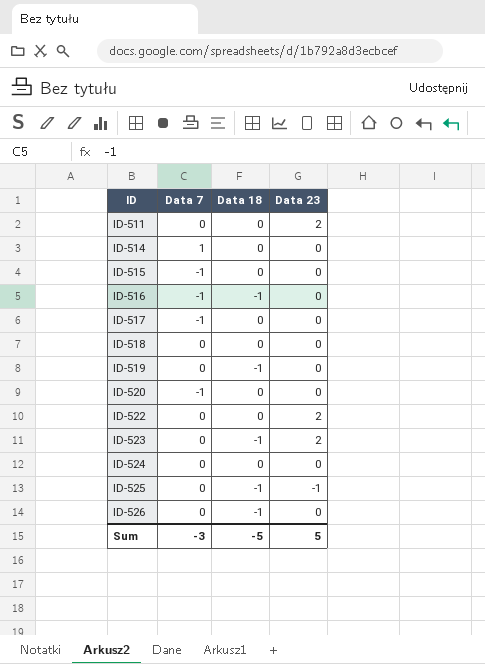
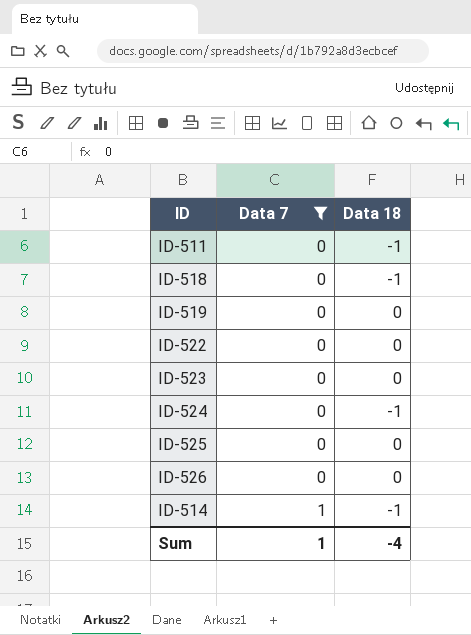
filter: none -> Data 7 != -1
row order: ID ascending -> Data 7 ascending
column Data 23 | position: 4 -> none
ID-511 | Data 18: 0 -> -1
ID-518 | Data 18: 0 -> -1
ID-519 | Data 18: -1 -> 0
ID-523 | Data 18: -1 -> 0
ID-524 | Data 18: 0 -> -1
ID-525 | Data 18: -1 -> 0
ID-526 | Data 18: -1 -> 0
ID-514 | Data 18: 0 -> -1
Sum | Data 7: -3 -> 1
Sum | Data 18: -5 -> -4

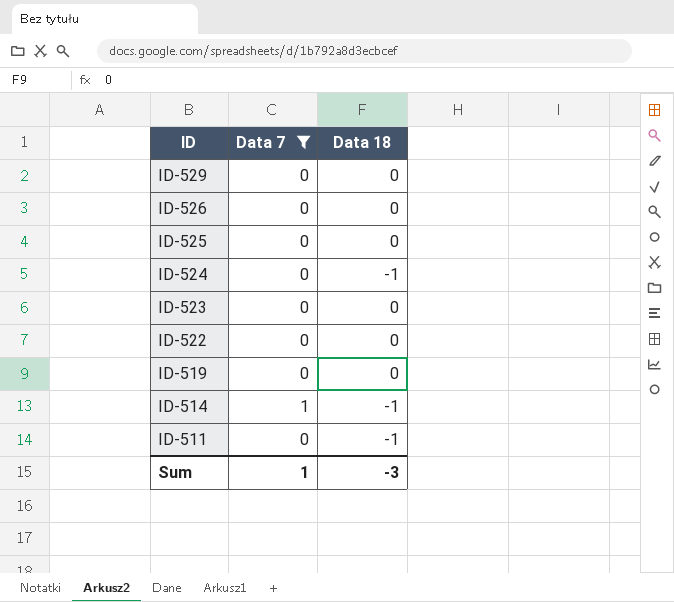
row order: Data 7 ascending -> ID descending
row ID-518: 0 | -1 -> none
row ID-529: none -> 0 | 0
Sum | Data 18: -4 -> -3

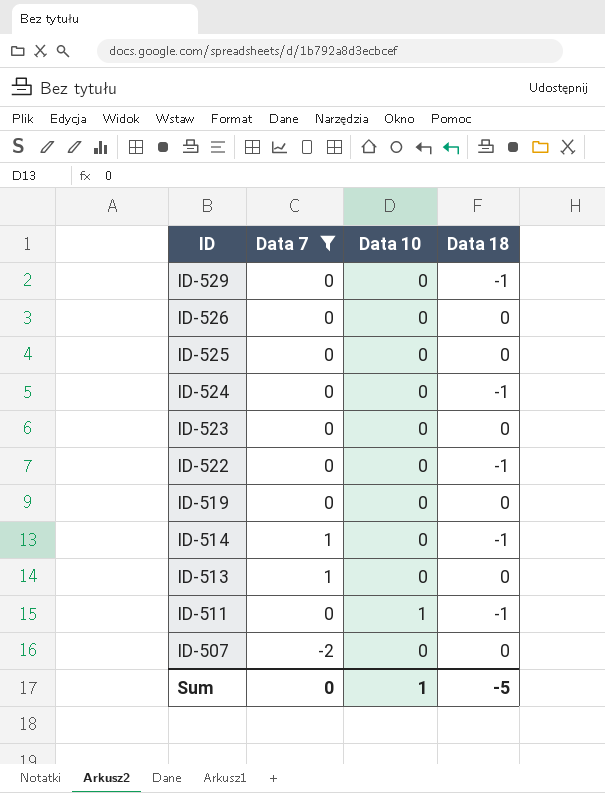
column Data 10 | position: none -> 3
ID-529 | Data 18: 0 -> -1
ID-522 | Data 18: 0 -> -1
row ID-513: none -> 1 | 0 | 0
row ID-507: none -> -2 | 0 | 0
Sum | Data 7: 1 -> 0
Sum | Data 18: -3 -> -5

